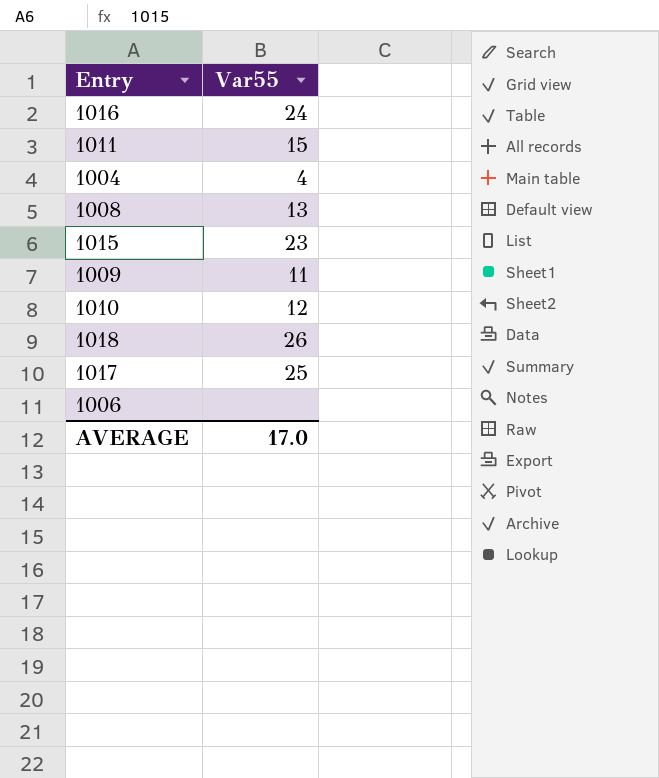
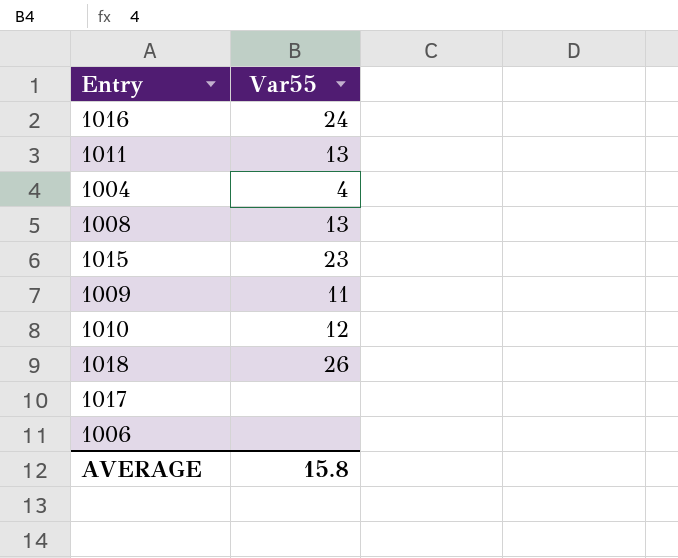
1011 | Var55: 15 -> 13
1017 | Var55: 25 -> none
AVERAGE | Var55: 17.0 -> 15.8

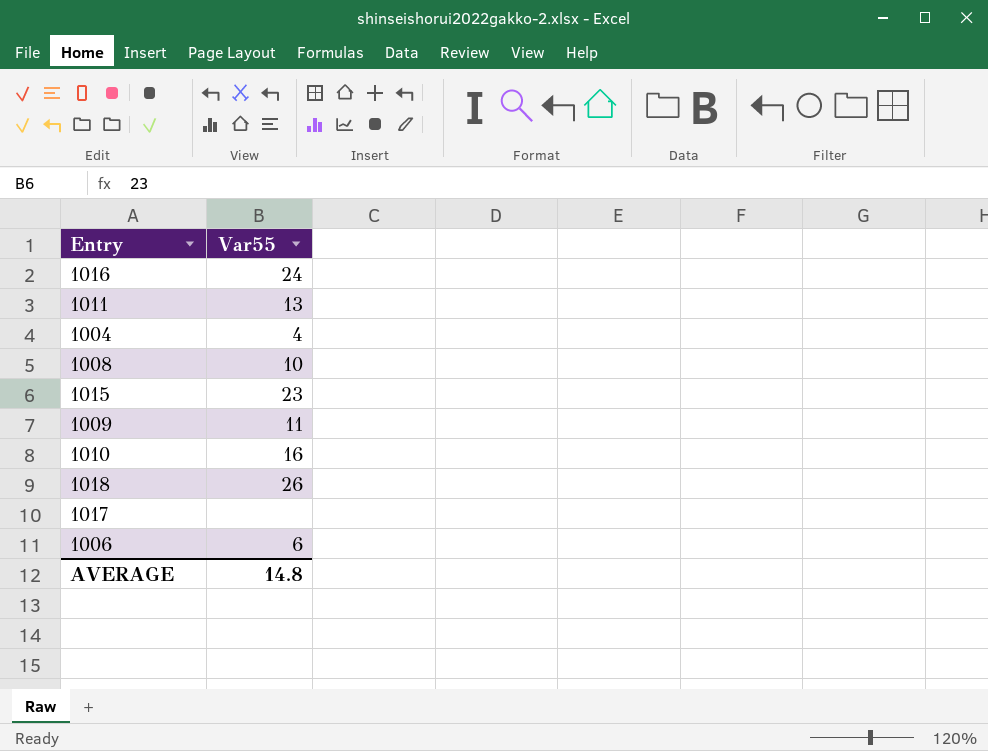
1008 | Var55: 13 -> 10
1010 | Var55: 12 -> 16
1006 | Var55: none -> 6
AVERAGE | Var55: 15.8 -> 14.8

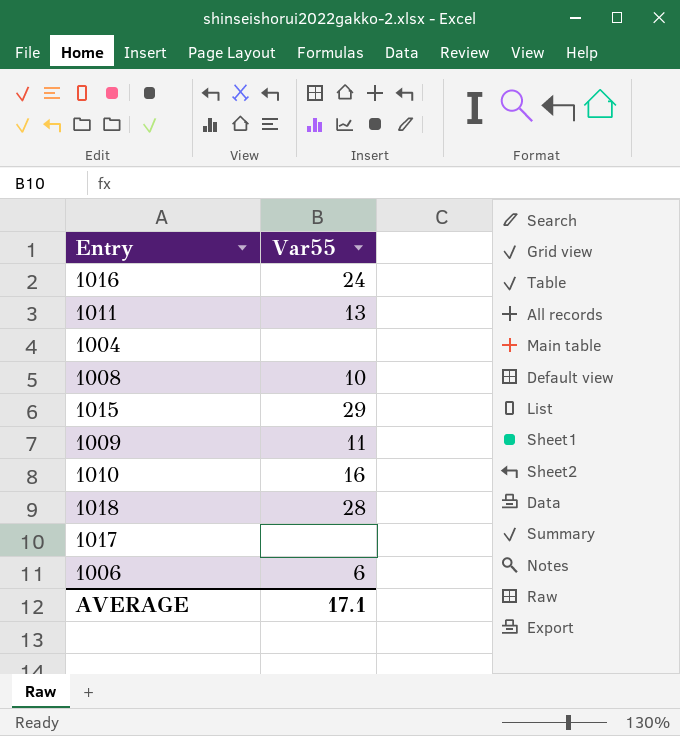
1004 | Var55: 4 -> none
1015 | Var55: 23 -> 29
1018 | Var55: 26 -> 28
AVERAGE | Var55: 14.8 -> 17.1

